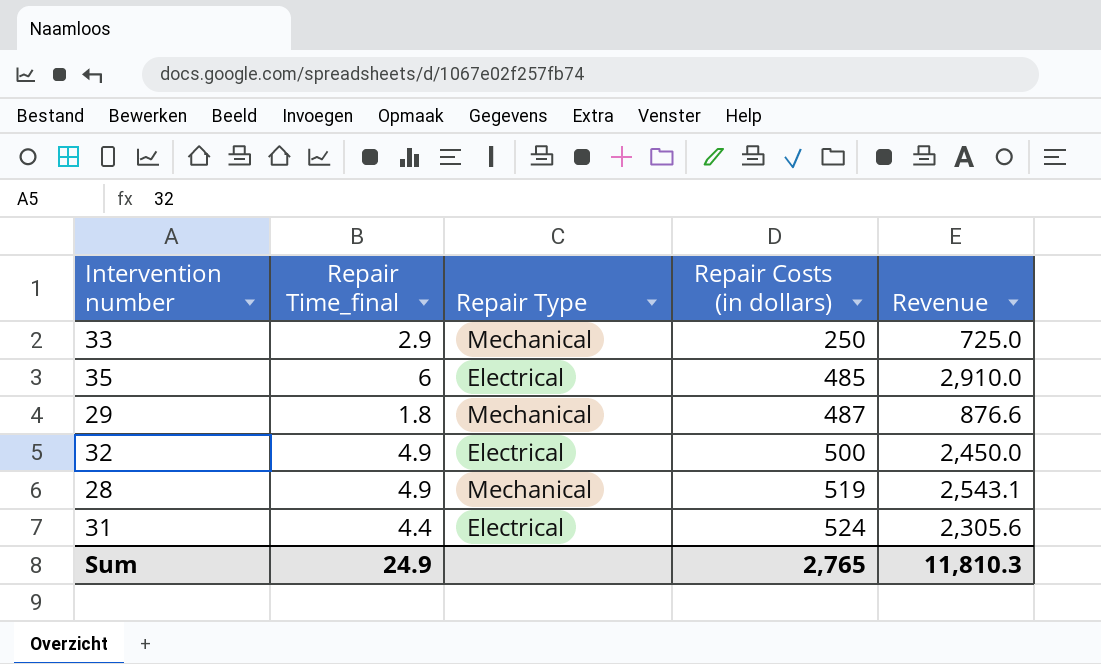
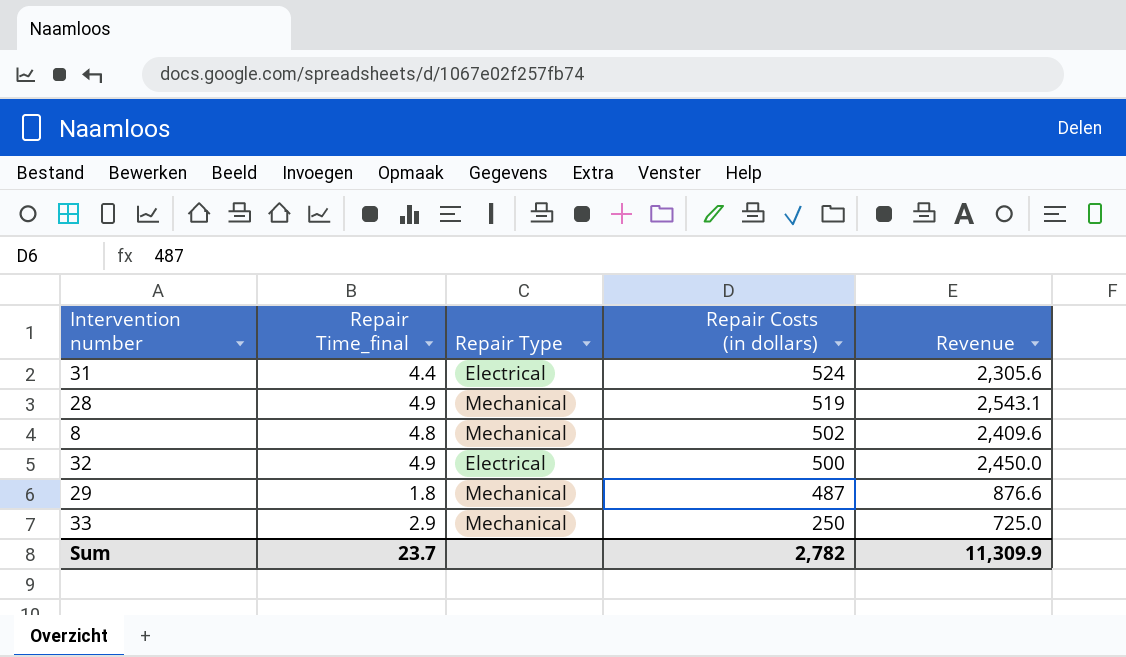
row order: Repair Costs (in dollars) ascending -> Repair Costs (in dollars) descending
row 35: 6 | Electrical | 485 | 2,910.0 -> none
row 8: none -> 4.8 | Mechanical | 502 | 2,409.6
Sum | Repair Time_final: 24.9 -> 23.7
Sum | Repair Costs (in dollars): 2,765 -> 2,782
Sum | Revenue: 11,810.3 -> 11,309.9

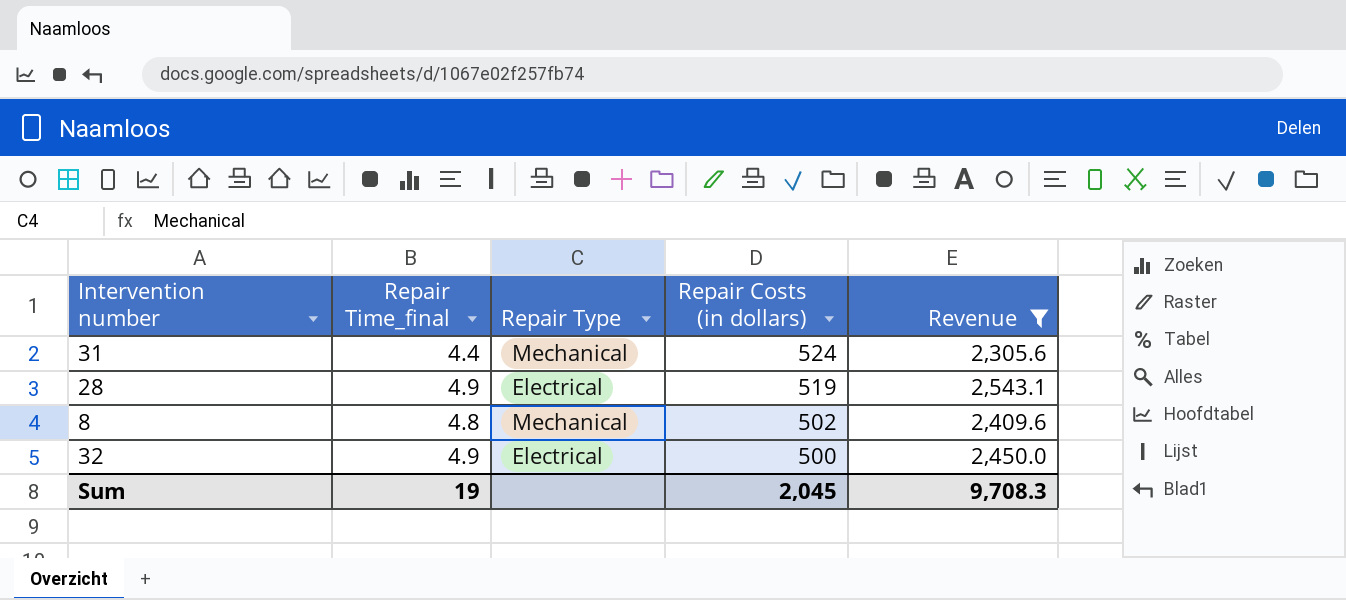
filter: none -> Revenue >= 2,305.6
31 | Repair Type: Electrical -> Mechanical
28 | Repair Type: Mechanical -> Electrical
Sum | Repair Time_final: 23.7 -> 19
Sum | Repair Costs (in dollars): 2,782 -> 2,045
Sum | Revenue: 11,309.9 -> 9,708.3

